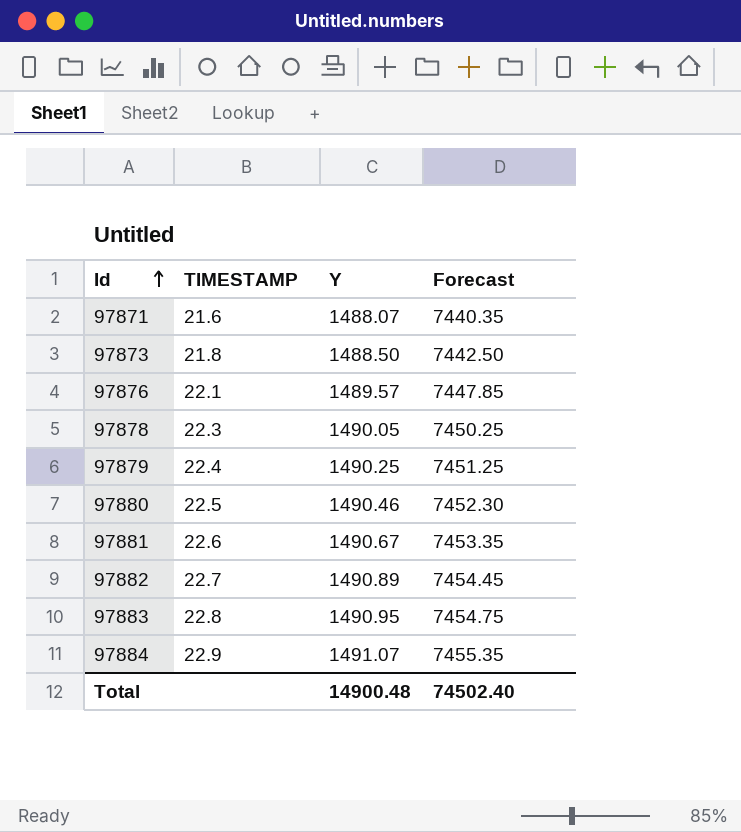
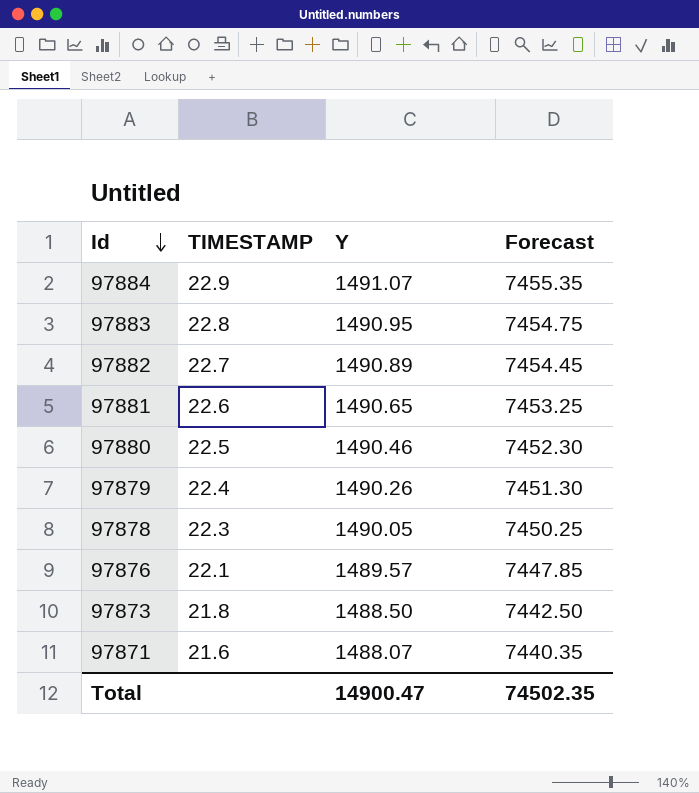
row order: Id ascending -> Id descending
97881 | Y: 1490.67 -> 1490.65
97881 | Forecast: 7453.35 -> 7453.25
97879 | Y: 1490.25 -> 1490.26
97879 | Forecast: 7451.25 -> 7451.30
Total | Y: 14900.48 -> 14900.47
Total | Forecast: 74502.40 -> 74502.35

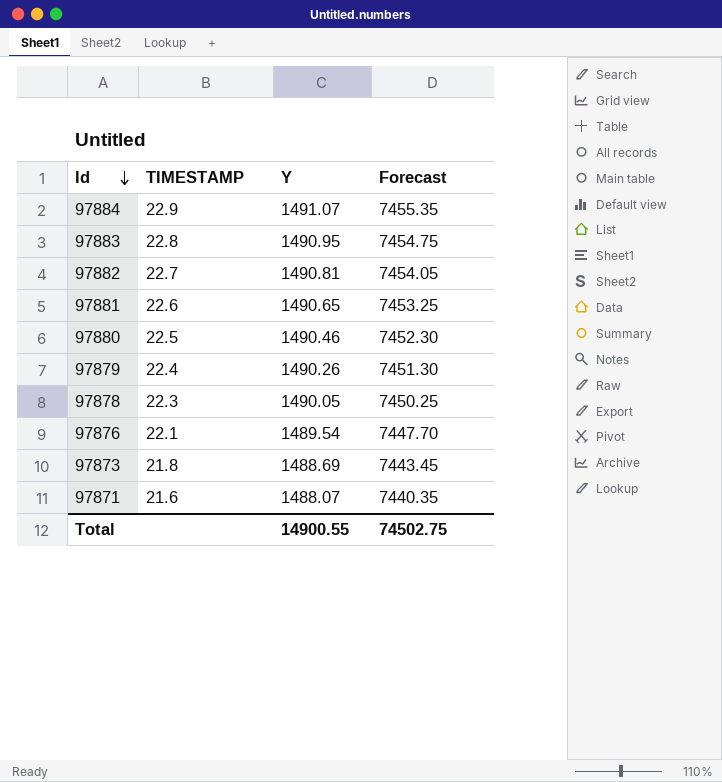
97882 | Y: 1490.89 -> 1490.81
97882 | Forecast: 7454.45 -> 7454.05
97876 | Y: 1489.57 -> 1489.54
97876 | Forecast: 7447.85 -> 7447.70
97873 | Y: 1488.50 -> 1488.69
97873 | Forecast: 7442.50 -> 7443.45
Total | Y: 14900.47 -> 14900.55
Total | Forecast: 74502.35 -> 74502.75

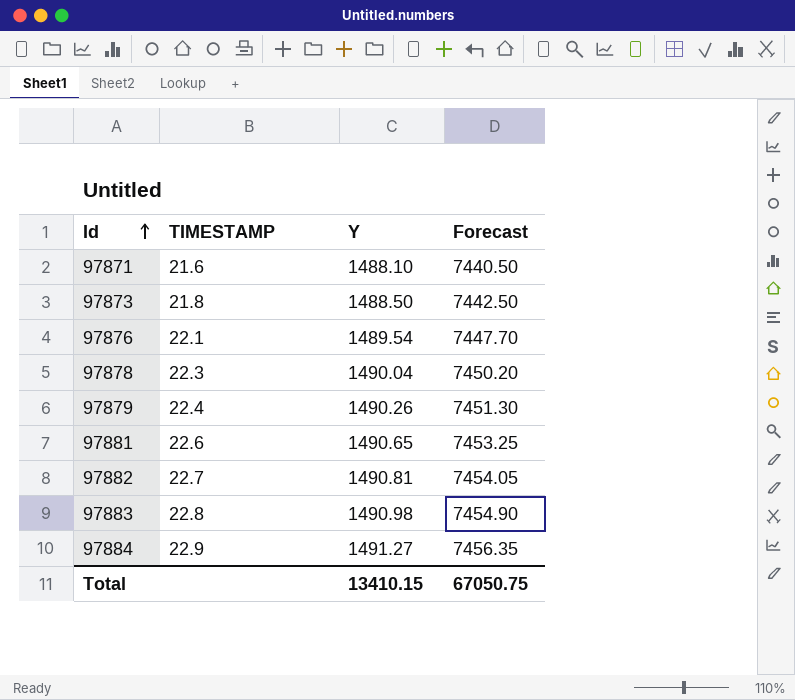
row order: Id descending -> Id ascending
row 97880: 22.5 | 1490.46 | 7452.30 -> none
97871 | Y: 1488.07 -> 1488.10
97871 | Forecast: 7440.35 -> 7440.50
97873 | Y: 1488.69 -> 1488.50
97873 | Forecast: 7443.45 -> 7442.50
97878 | Y: 1490.05 -> 1490.04
97878 | Forecast: 7450.25 -> 7450.20
97883 | Y: 1490.95 -> 1490.98
97883 | Forecast: 7454.75 -> 7454.90
97884 | Y: 1491.07 -> 1491.27
97884 | Forecast: 7455.35 -> 7456.35
Total | Y: 14900.55 -> 13410.15
Total | Forecast: 74502.75 -> 67050.75

